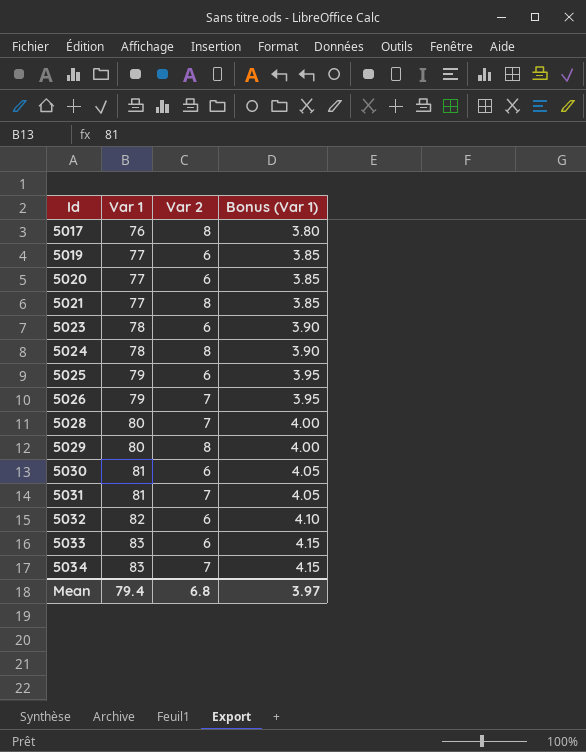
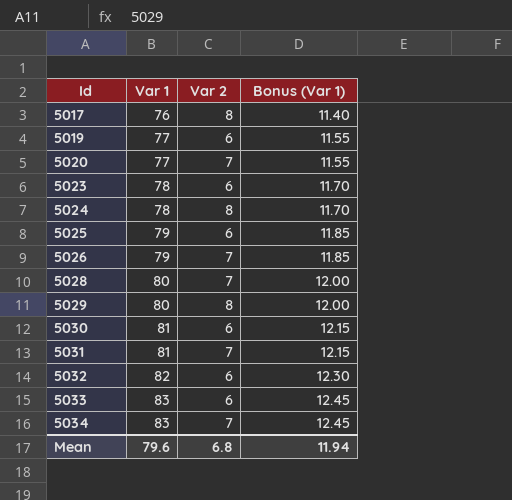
column Bonus (Var 1) | formula: [Var 1] * 0.05 -> [Var 1] * 0.15
row 5021: 77 | 8 | 3.85 -> none
5020 | Var 2: 6 -> 7
Mean | Var 1: 79.4 -> 79.6
Mean | Bonus (Var 1): 3.97 -> 11.94

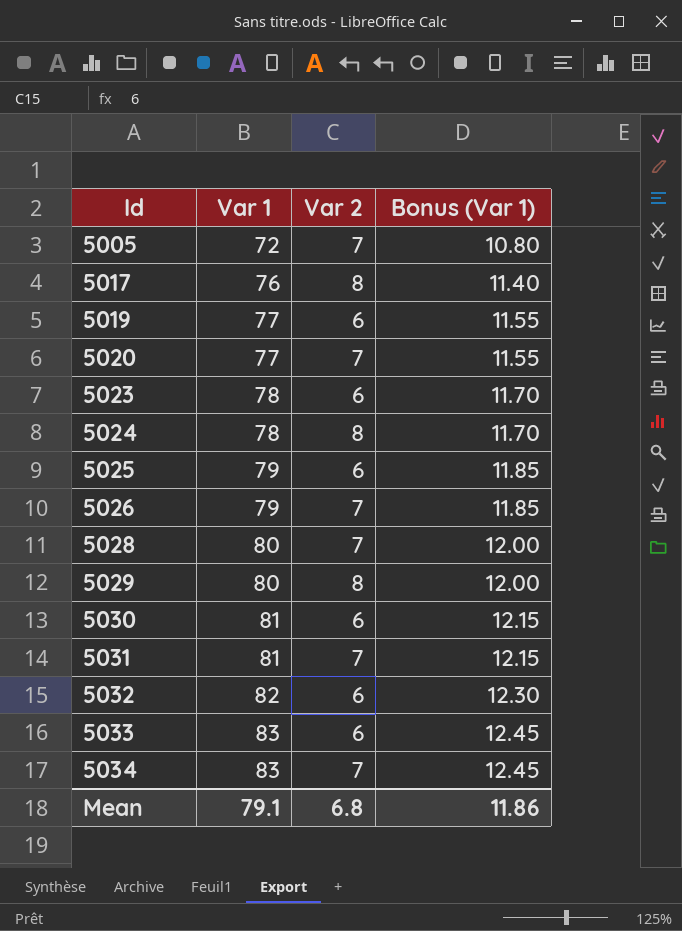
row 5005: none -> 72 | 7 | 10.80
Mean | Var 1: 79.6 -> 79.1
Mean | Bonus (Var 1): 11.94 -> 11.86

